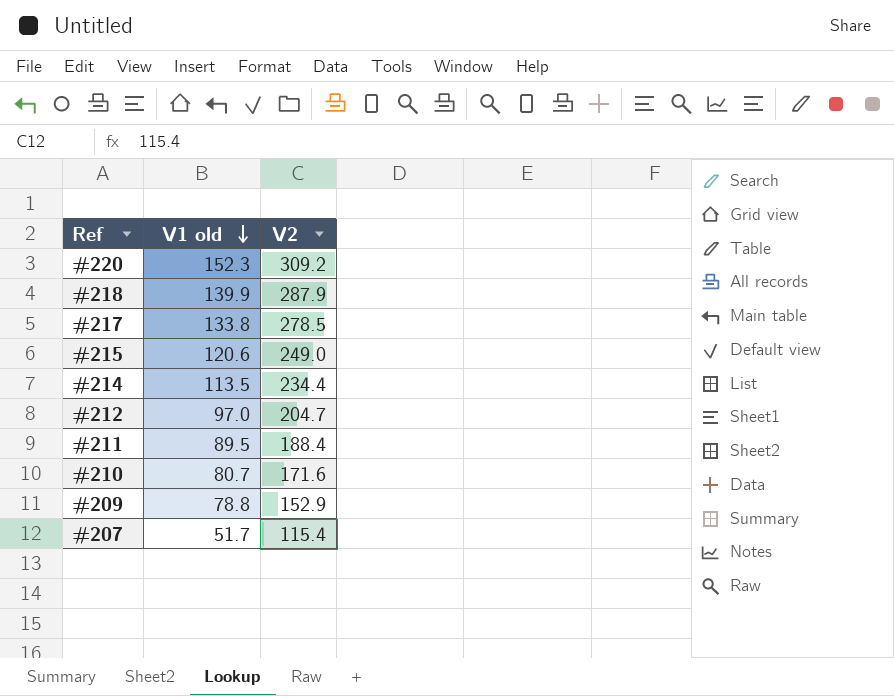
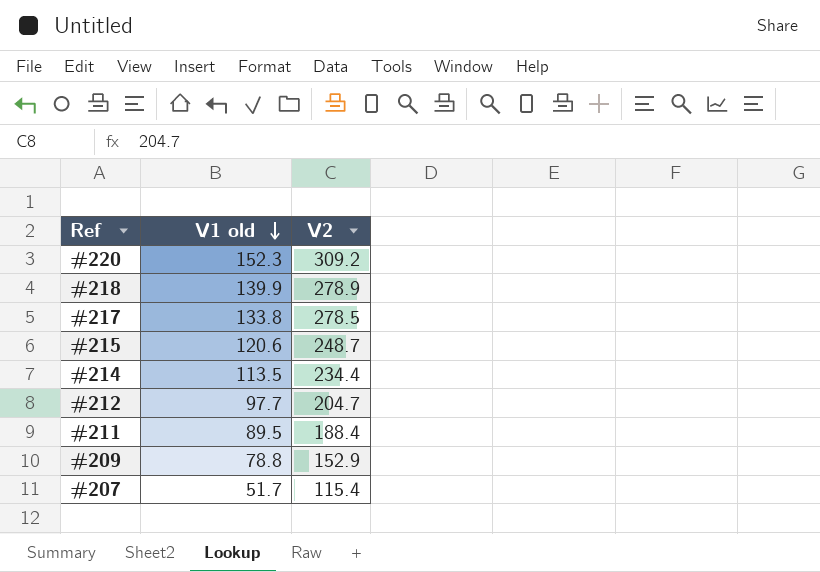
row #210: 80.7 | 171.6 -> none
#218 | V2: 287.9 -> 278.9
#215 | V2: 249.0 -> 248.7
#212 | V1 old: 97.0 -> 97.7

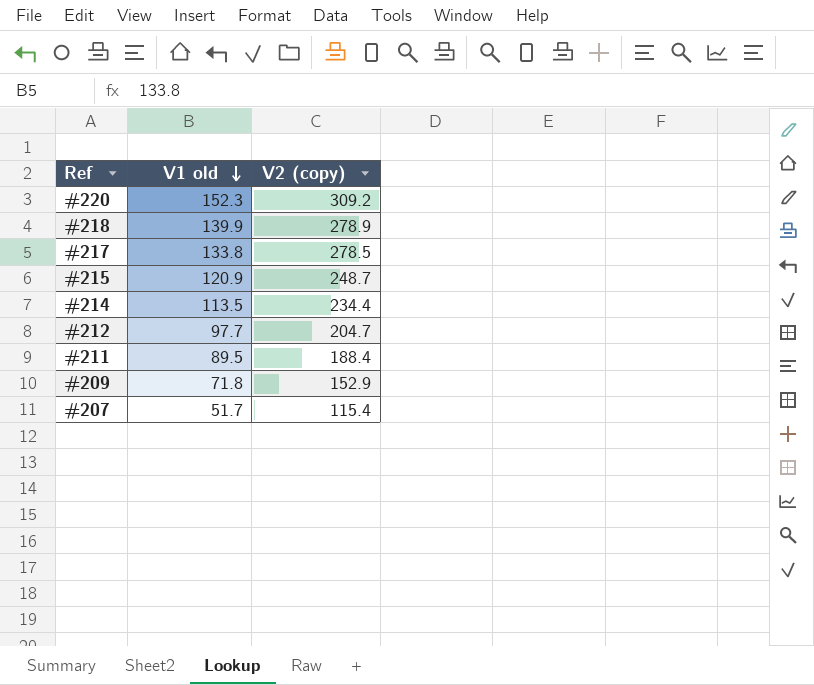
column name: V2 -> V2 (copy)
#215 | V1 old: 120.6 -> 120.9
#209 | V1 old: 78.8 -> 71.8

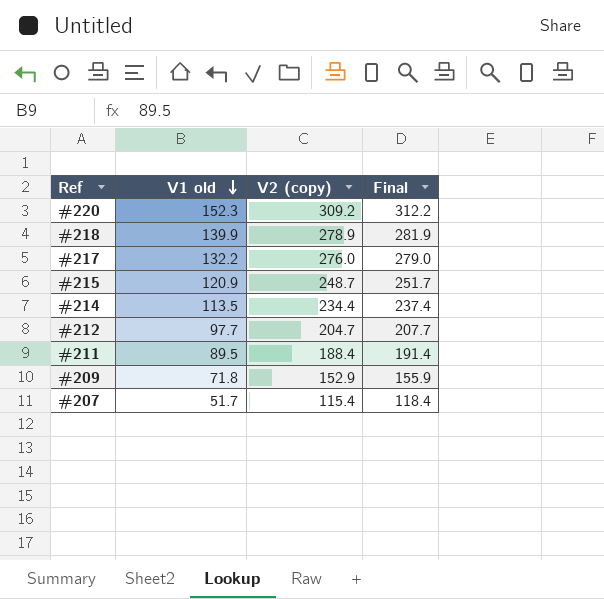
column Final | formula: none -> [V2 (copy)] + 3
#217 | V1 old: 133.8 -> 132.2
#217 | V2 (copy): 278.5 -> 276.0

